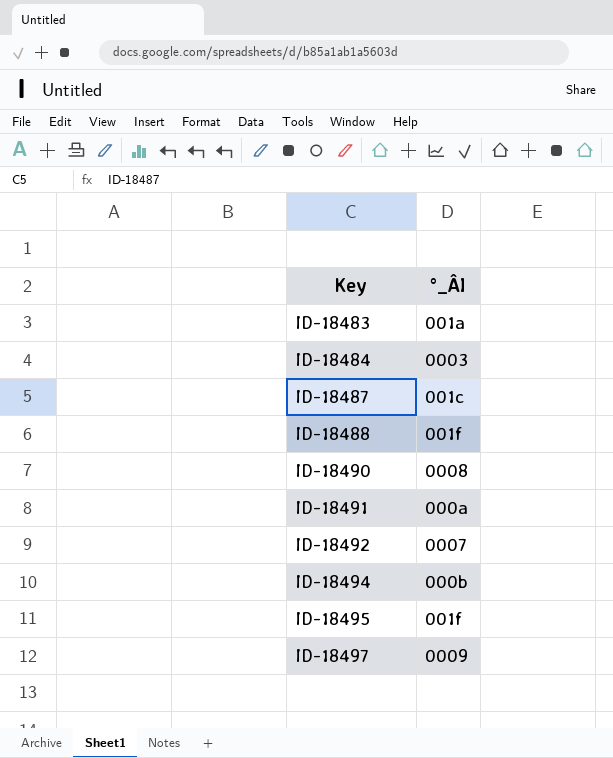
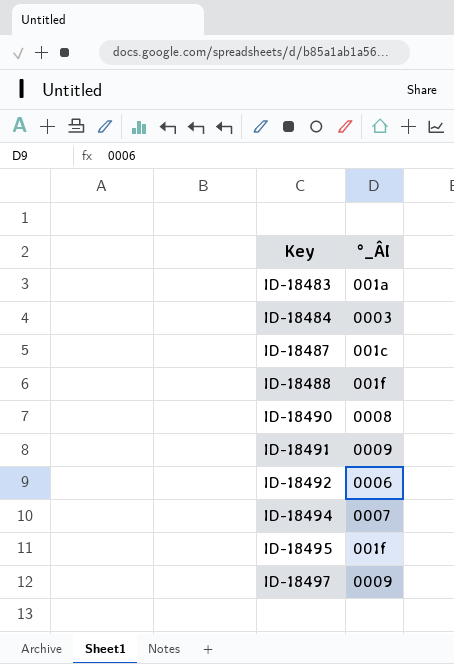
ID-18491 | °_ÂI: 000a -> 0009
ID-18492 | °_ÂI: 0007 -> 0006
ID-18494 | °_ÂI: 000b -> 0007

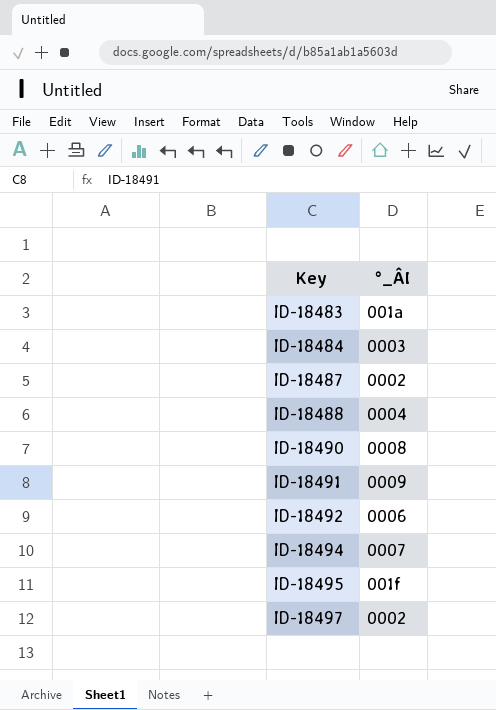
ID-18487 | °_ÂI: 001c -> 0002
ID-18488 | °_ÂI: 001f -> 0004
ID-18497 | °_ÂI: 0009 -> 0002

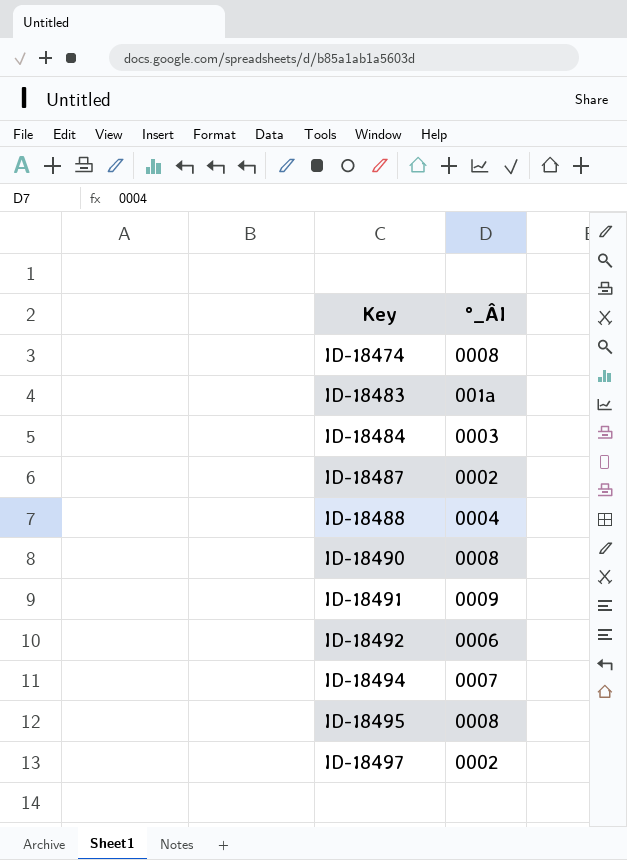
row ID-18474: none -> 0008
ID-18495 | °_ÂI: 001f -> 0008

